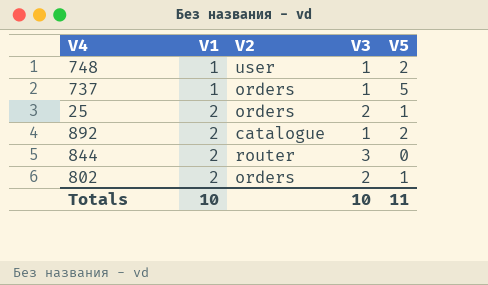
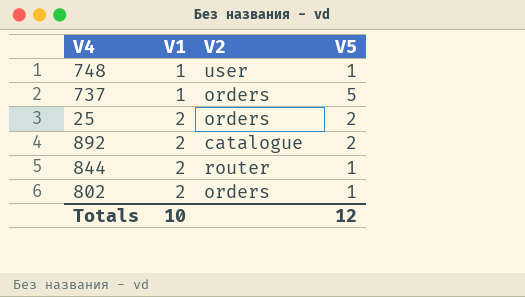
column V3 | position: 4 -> none
748 | V5: 2 -> 1
25 | V5: 1 -> 2
844 | V5: 0 -> 1
Totals | V5: 11 -> 12

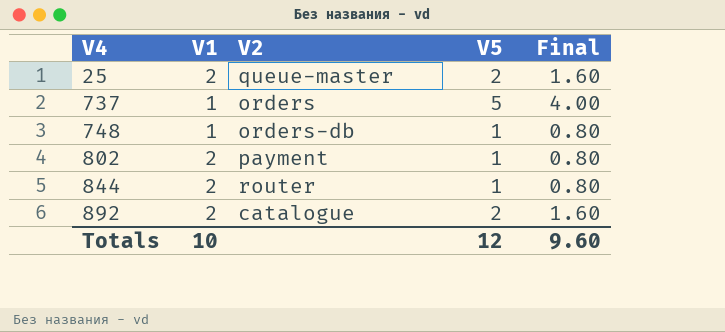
row order: V1 ascending -> V4 ascending
column Final | formula: none -> [V5] * 0.8
25 | V2: orders -> queue-master
748 | V2: user -> orders-db
802 | V2: orders -> payment

